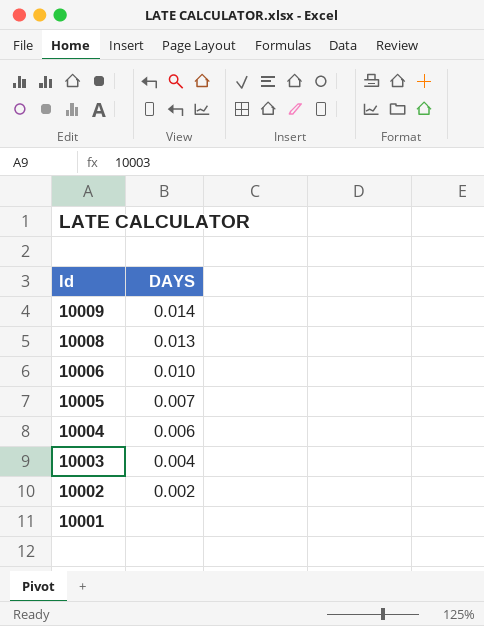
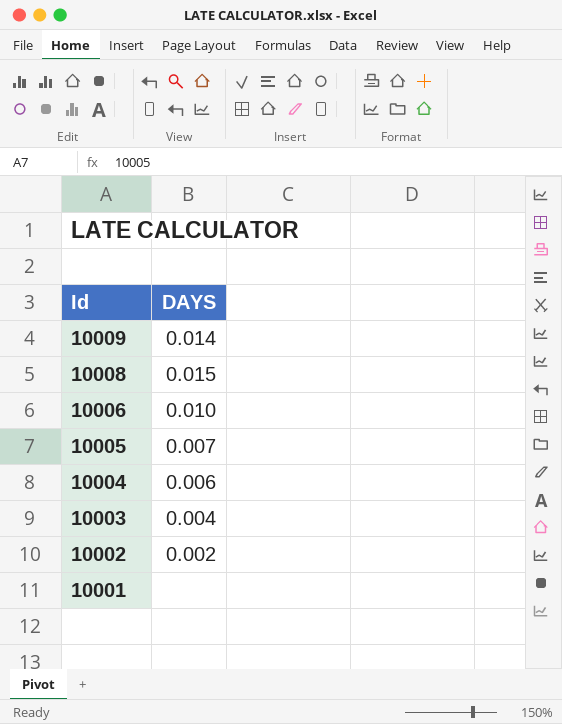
10008 | DAYS: 0.013 -> 0.015

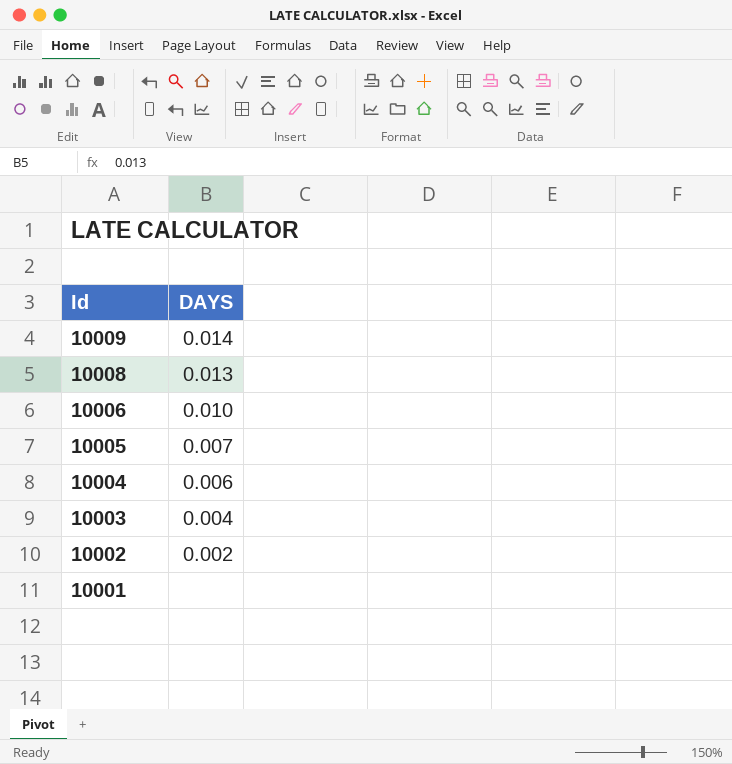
10008 | DAYS: 0.015 -> 0.013

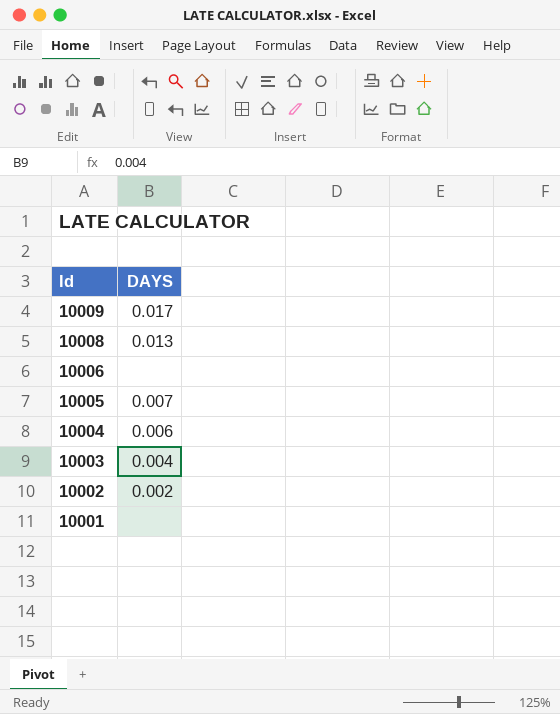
10009 | DAYS: 0.014 -> 0.017
10006 | DAYS: 0.010 -> none

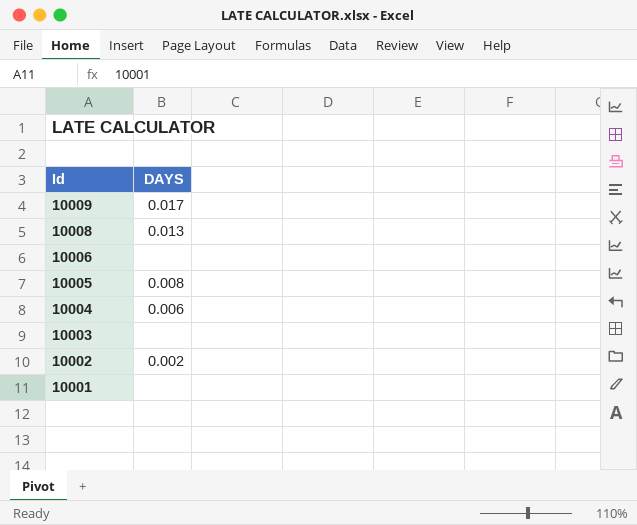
10005 | DAYS: 0.007 -> 0.008
10003 | DAYS: 0.004 -> none

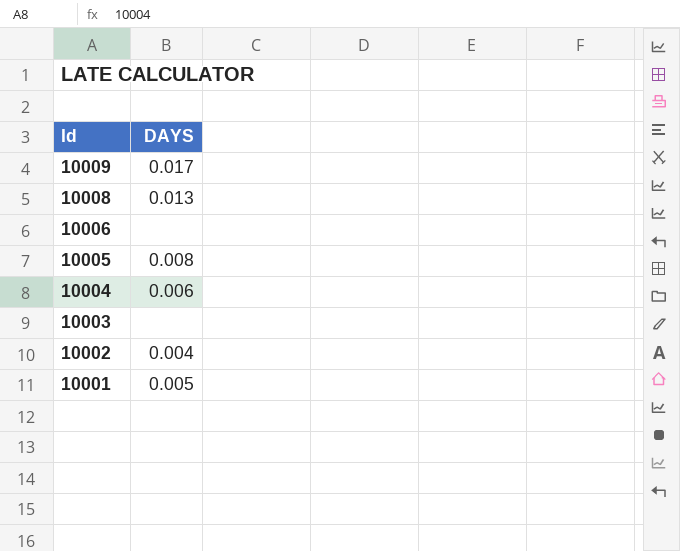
10002 | DAYS: 0.002 -> 0.004
10001 | DAYS: none -> 0.005

